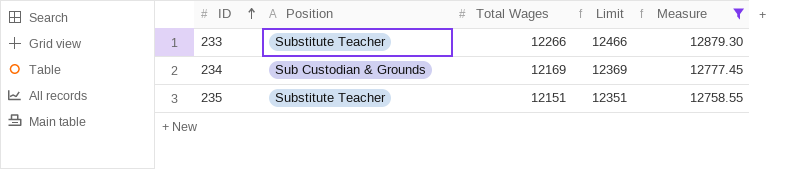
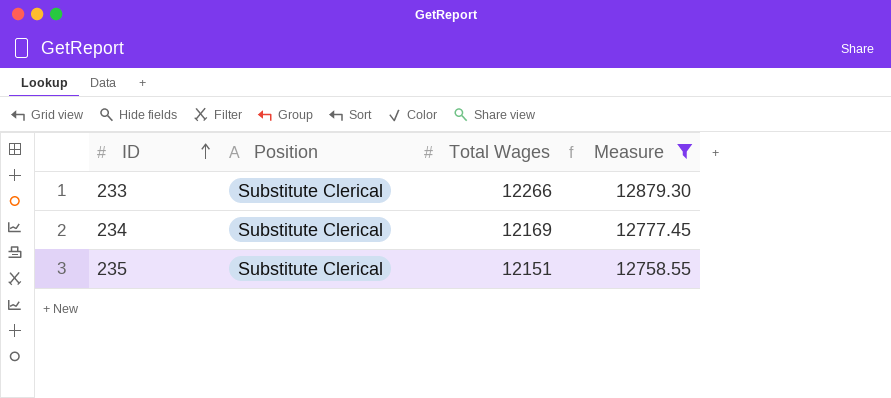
column Limit | formula: [Total Wages] + 200 -> none
233 | Position: Substitute Teacher -> Substitute Clerical
234 | Position: Sub Custodian & Grounds -> Substitute Clerical
235 | Position: Substitute Teacher -> Substitute Clerical

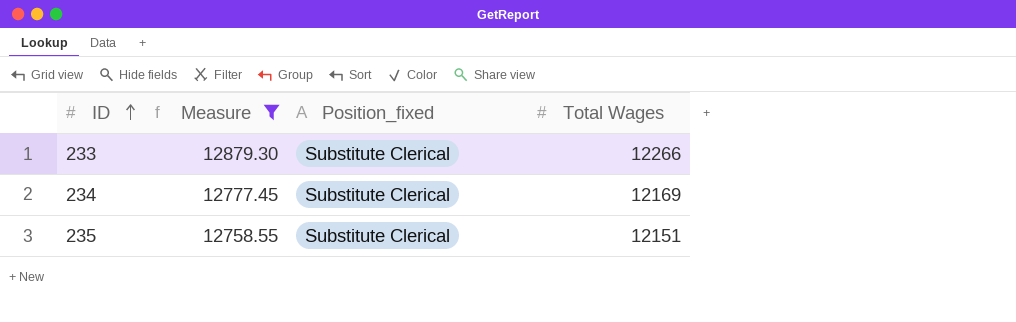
column Measure | position: 4 -> 2
column name: Position -> Position_fixed

